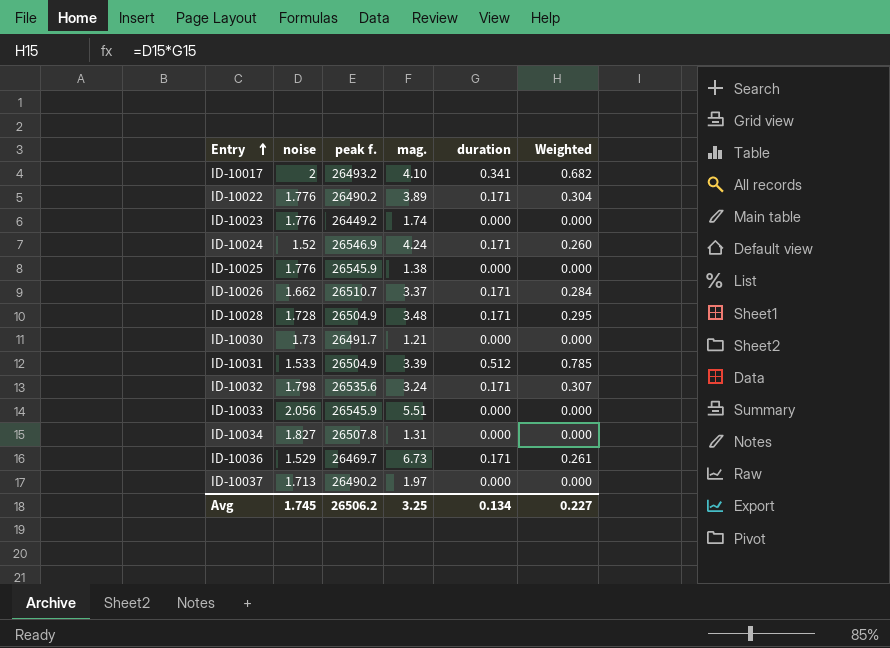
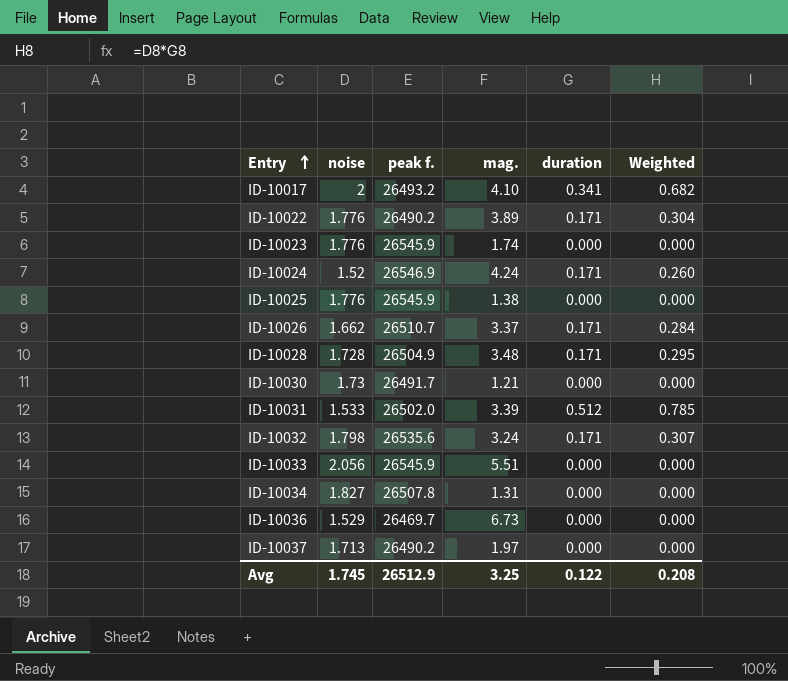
ID-10023 | peak f.: 26449.2 -> 26545.9
ID-10031 | peak f.: 26504.9 -> 26502.0
ID-10036 | duration: 0.171 -> 0.000
ID-10036 | Weighted: 0.261 -> 0.000
Avg | peak f.: 26506.2 -> 26512.9
Avg | duration: 0.134 -> 0.122
Avg | Weighted: 0.227 -> 0.208

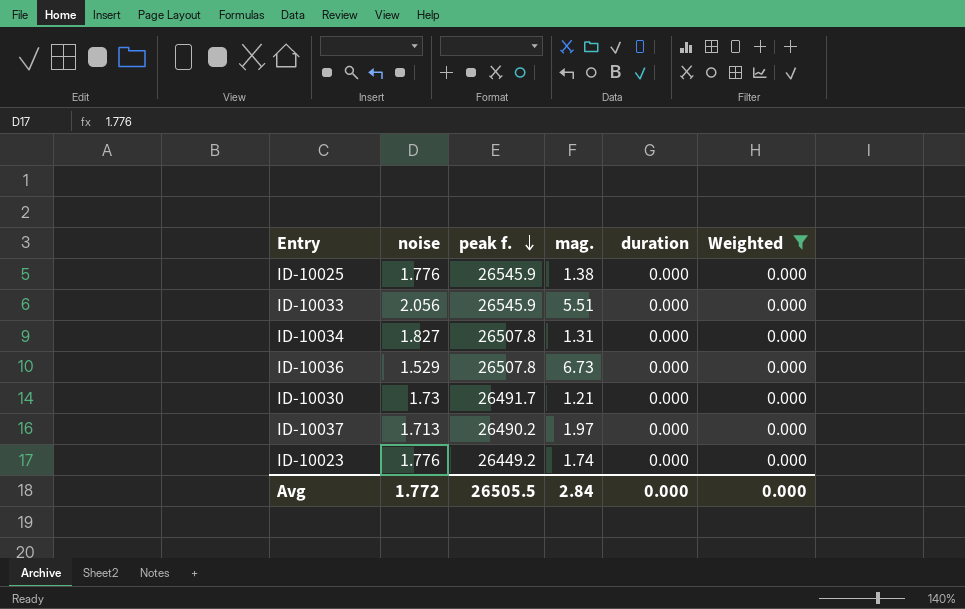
filter: none -> Weighted = 0.000
row order: Entry ascending -> peak f. descending
ID-10036 | peak f.: 26469.7 -> 26507.8
ID-10023 | peak f.: 26545.9 -> 26449.2
Avg | noise: 1.745 -> 1.772
Avg | peak f.: 26512.9 -> 26505.5
Avg | mag.: 3.25 -> 2.84
Avg | duration: 0.122 -> 0.000
Avg | Weighted: 0.208 -> 0.000

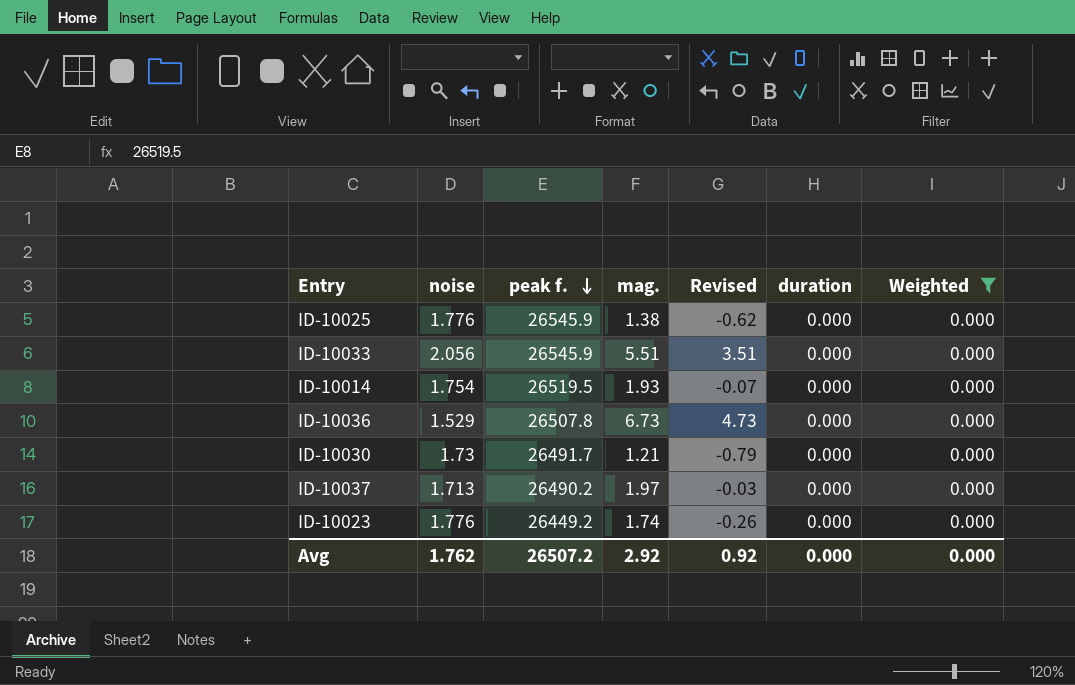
column Revised | formula: none -> [mag.] - 2
row ID-10034: 1.827 | 26507.8 | 1.31 | 0.000 | 0.000 -> none
row ID-10014: none -> 1.754 | 26519.5 | 1.93 | -0.07 | 0.000 | 0.000
Avg | noise: 1.772 -> 1.762
Avg | peak f.: 26505.5 -> 26507.2
Avg | mag.: 2.84 -> 2.92

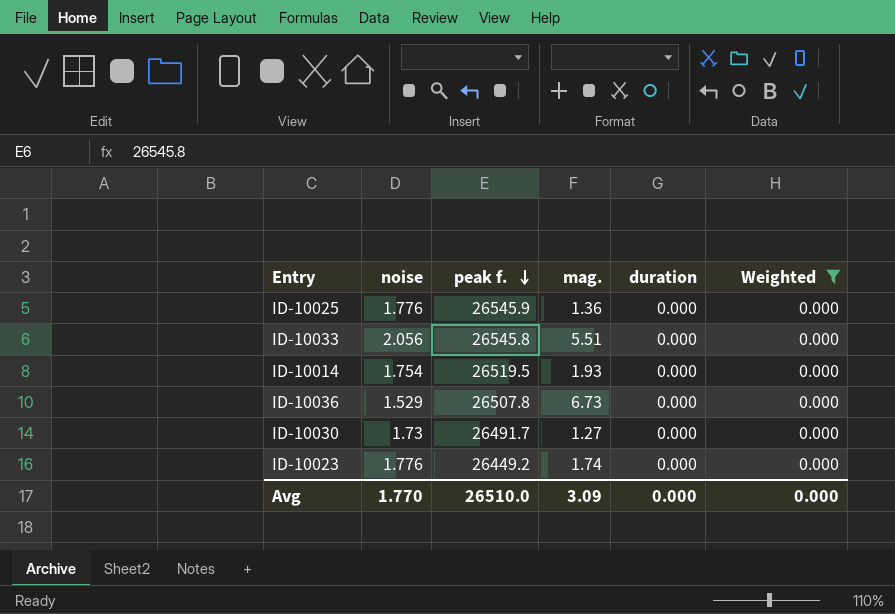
column Revised | formula: [mag.] - 2 -> none
row ID-10037: 1.713 | 26490.2 | 1.97 | -0.03 | 0.000 | 0.000 -> none
ID-10025 | mag.: 1.38 -> 1.36
ID-10033 | peak f.: 26545.9 -> 26545.8
ID-10030 | mag.: 1.21 -> 1.27
Avg | noise: 1.762 -> 1.770
Avg | peak f.: 26507.2 -> 26510.0
Avg | mag.: 2.92 -> 3.09

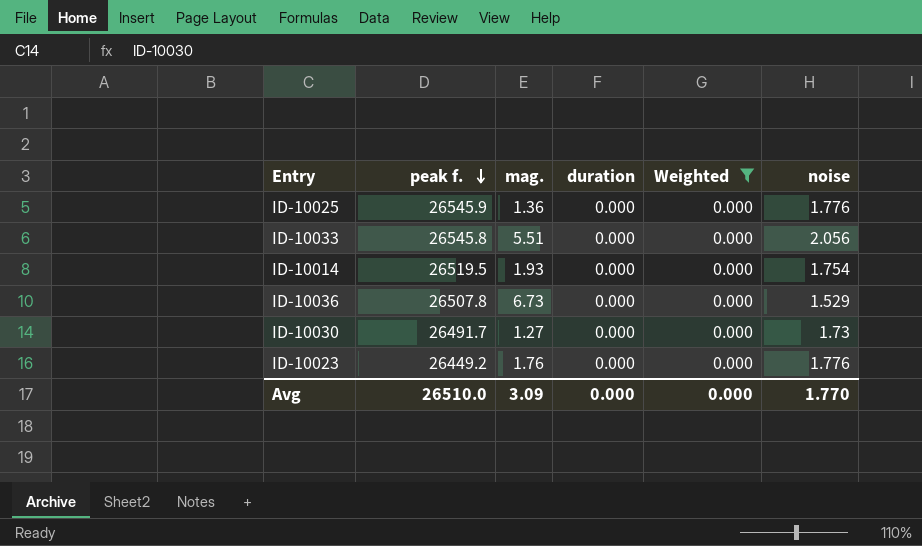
column noise | position: 2 -> 6
ID-10023 | mag.: 1.74 -> 1.76

